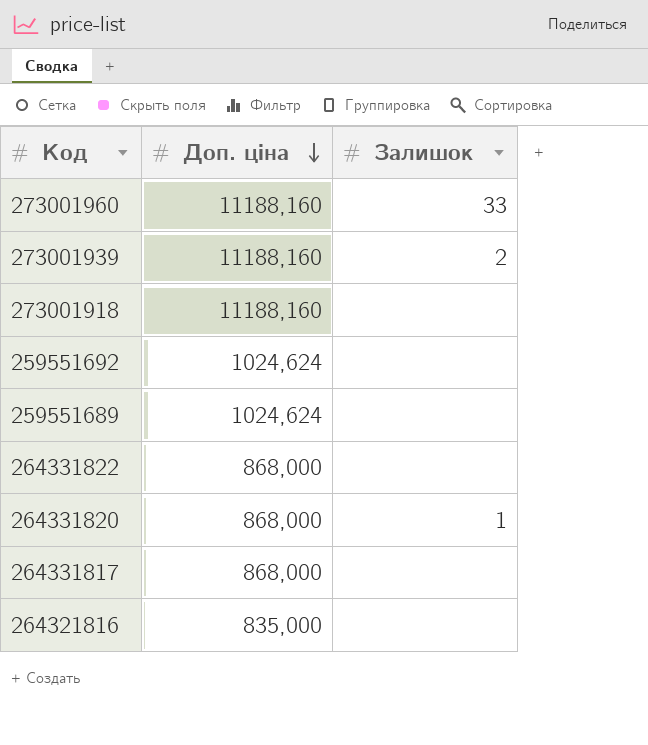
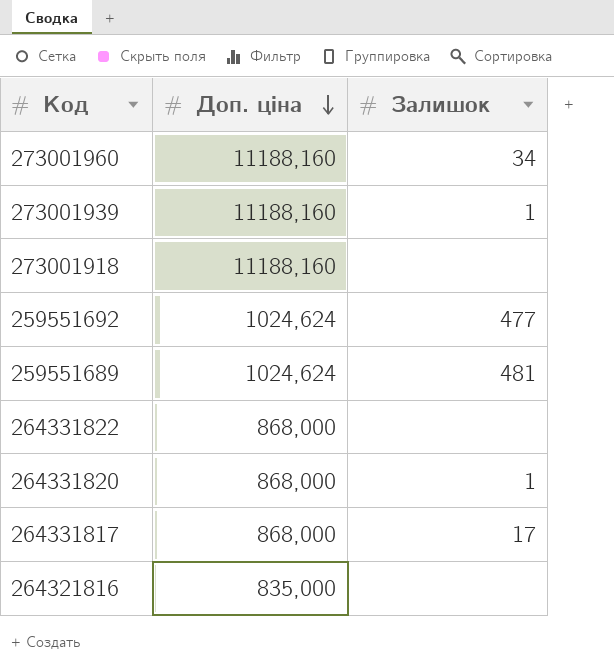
273001960 | Залишок: 33 -> 34
273001939 | Залишок: 2 -> 1
259551692 | Залишок: none -> 477
259551689 | Залишок: none -> 481
264331817 | Залишок: none -> 17

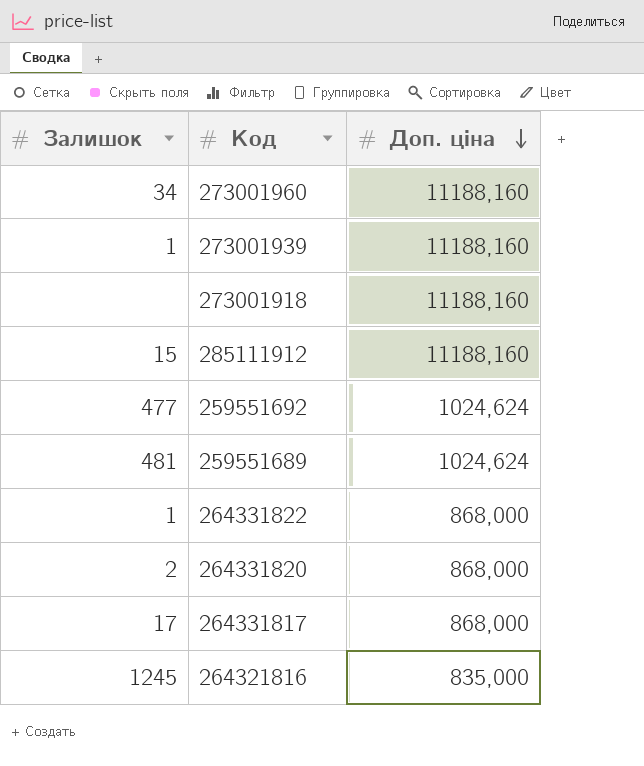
column Залишок | position: 3 -> 1
row 285111912: none -> 15 | 11188,160
264331822 | Залишок: none -> 1
264331820 | Залишок: 1 -> 2
264321816 | Залишок: none -> 1245

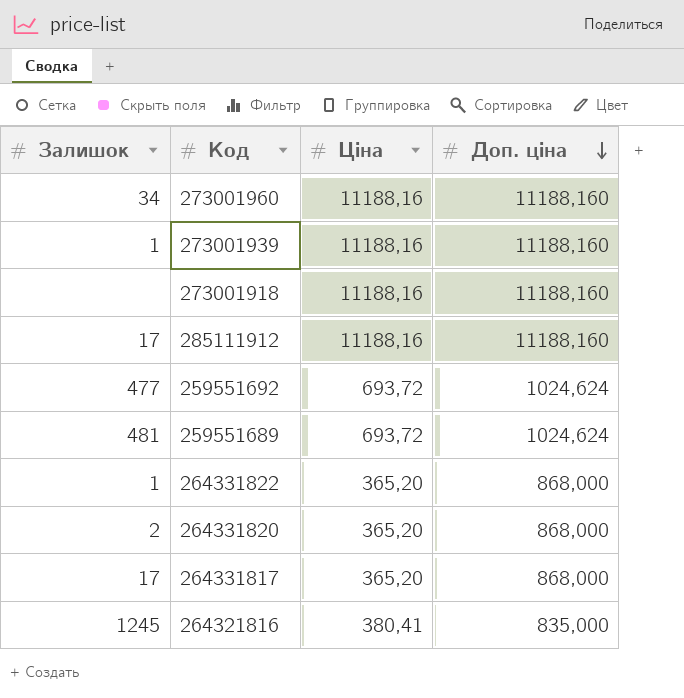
column Ціна | position: none -> 3
285111912 | Залишок: 15 -> 17

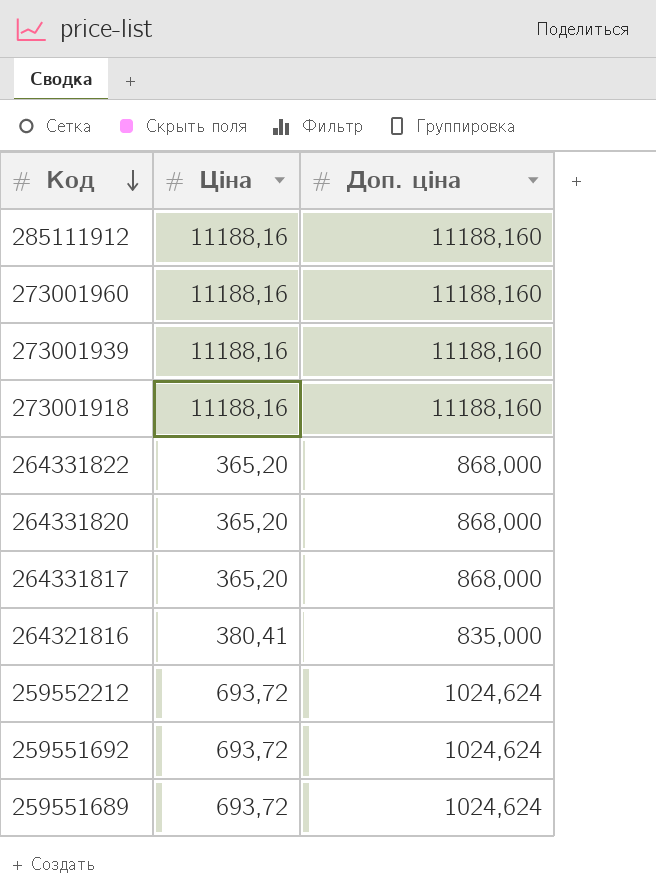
row order: Доп. ціна descending -> Код descending
column Залишок | position: 1 -> none
row 259552212: none -> 693,72 | 1024,624

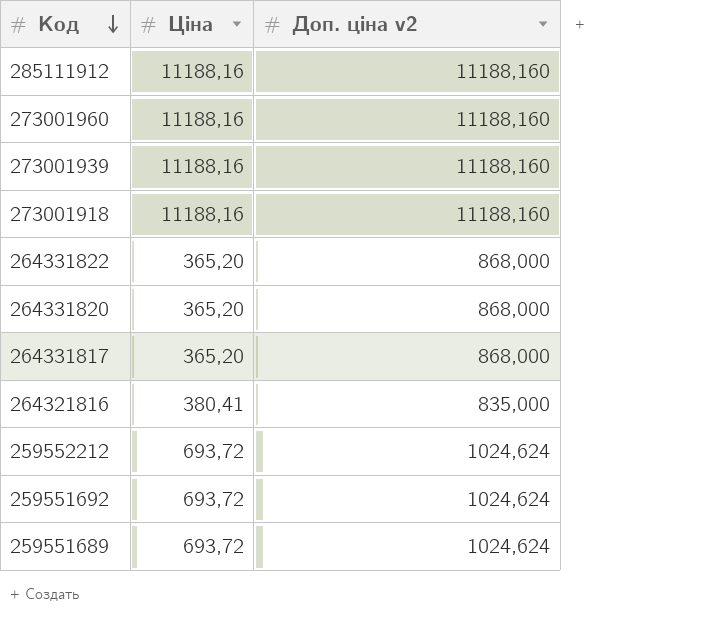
column name: Доп. ціна -> Доп. ціна v2

